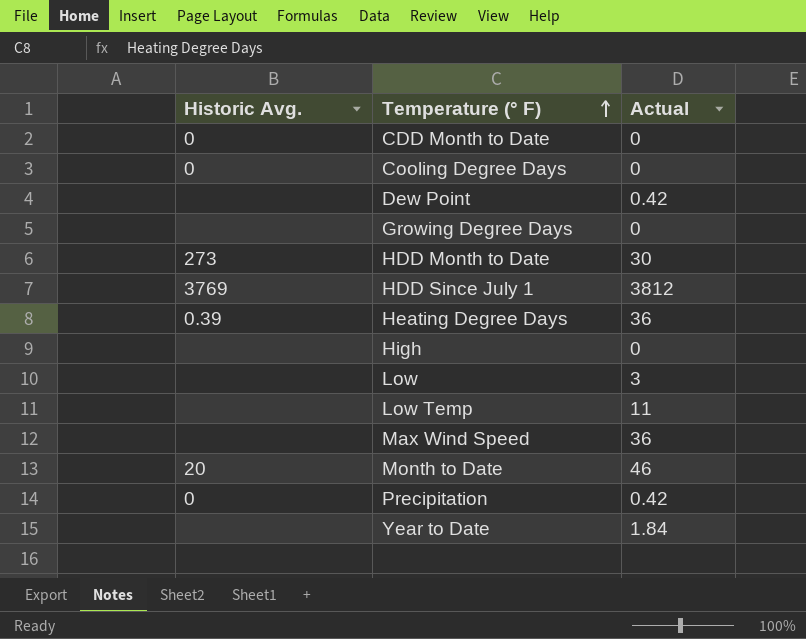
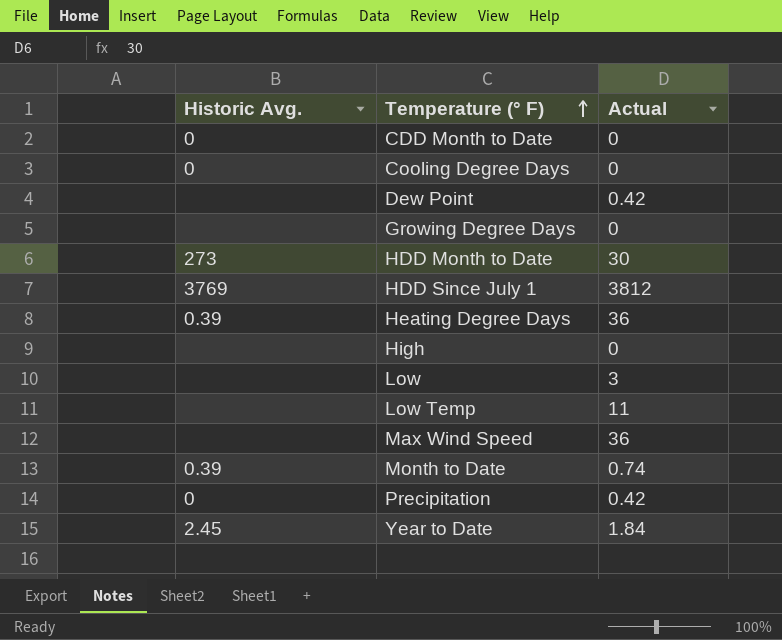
Month to Date | Historic Avg.: 20 -> 0.39
Month to Date | Actual: 46 -> 0.74
Year to Date | Historic Avg.: none -> 2.45

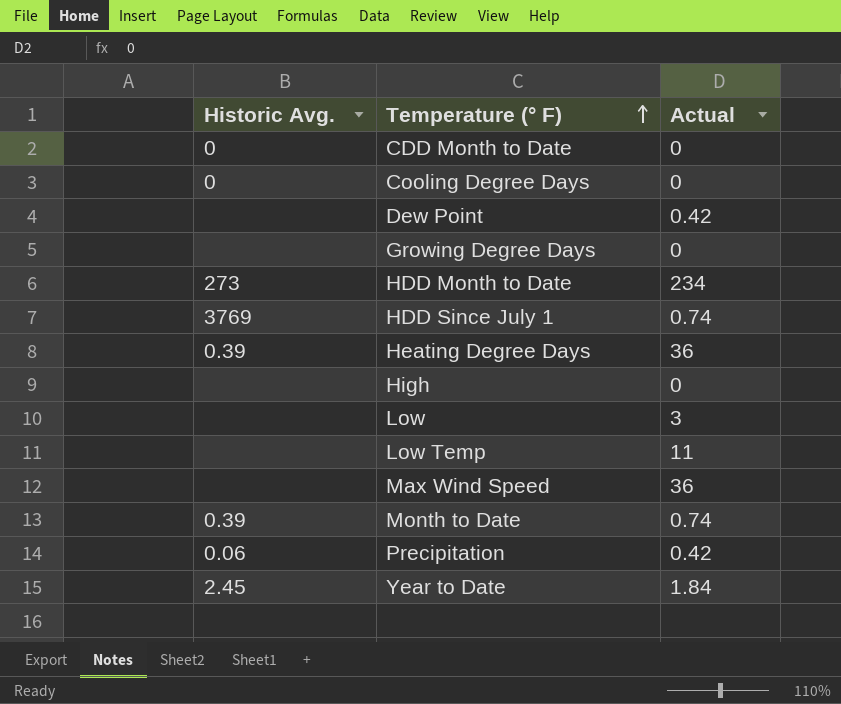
HDD Month to Date | Actual: 30 -> 234
HDD Since July 1 | Actual: 3812 -> 0.74
Precipitation | Historic Avg.: 0 -> 0.06

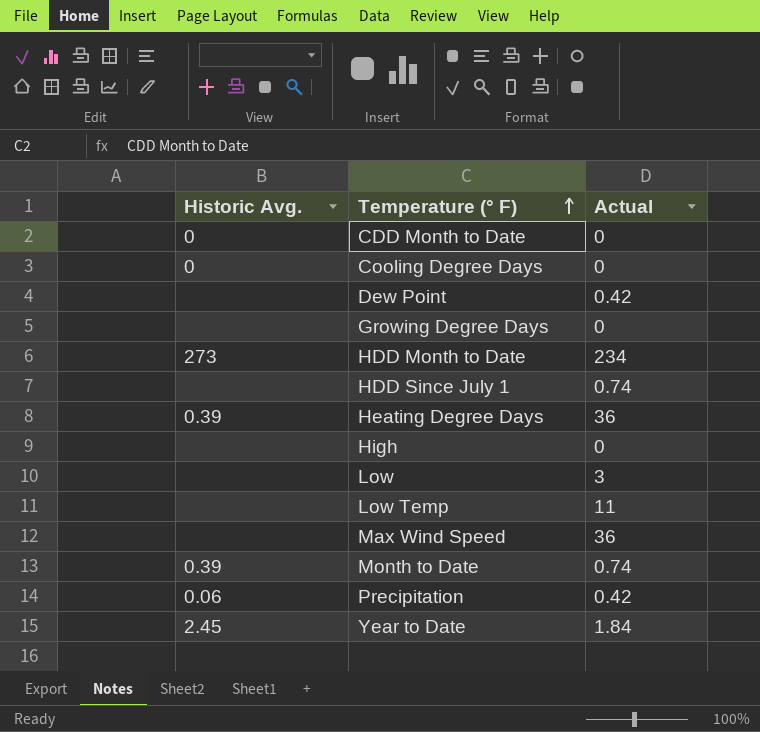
HDD Since July 1 | Historic Avg.: 3769 -> none

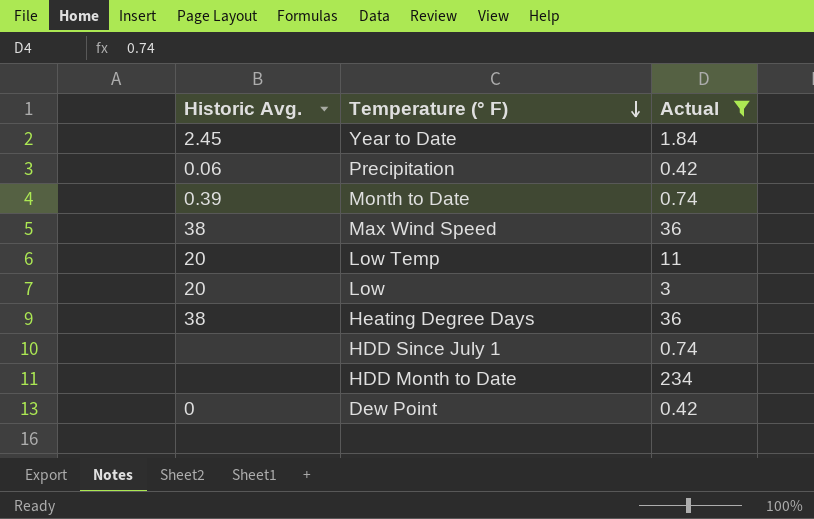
filter: none -> Actual != 0
row order: Temperature (° F) ascending -> Temperature (° F) descending
Max Wind Speed | Historic Avg.: none -> 38
Low Temp | Historic Avg.: none -> 20
Low | Historic Avg.: none -> 20
Heating Degree Days | Historic Avg.: 0.39 -> 38
HDD Month to Date | Historic Avg.: 273 -> none
Dew Point | Historic Avg.: none -> 0

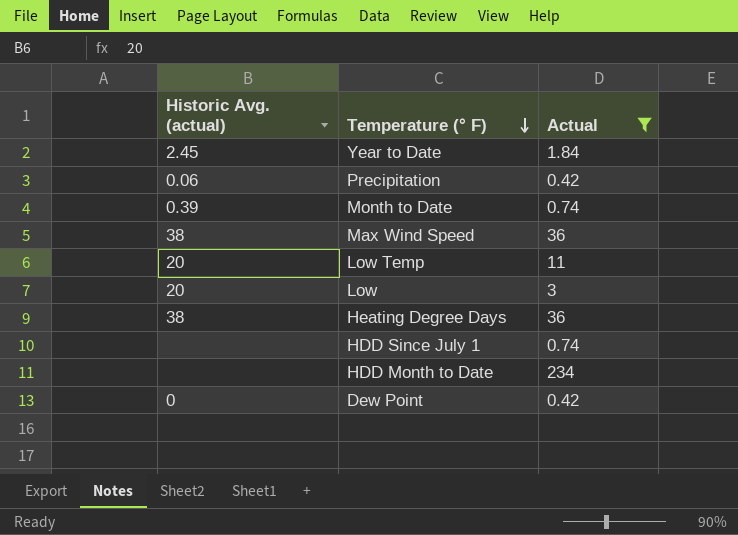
column name: Historic Avg. -> Historic Avg. (actual)

